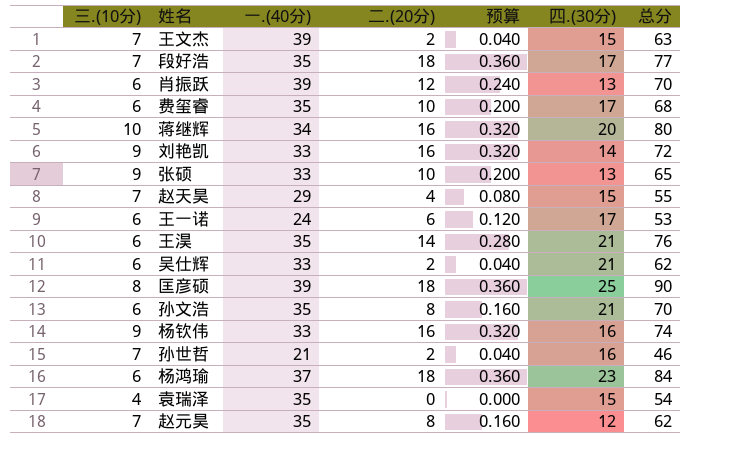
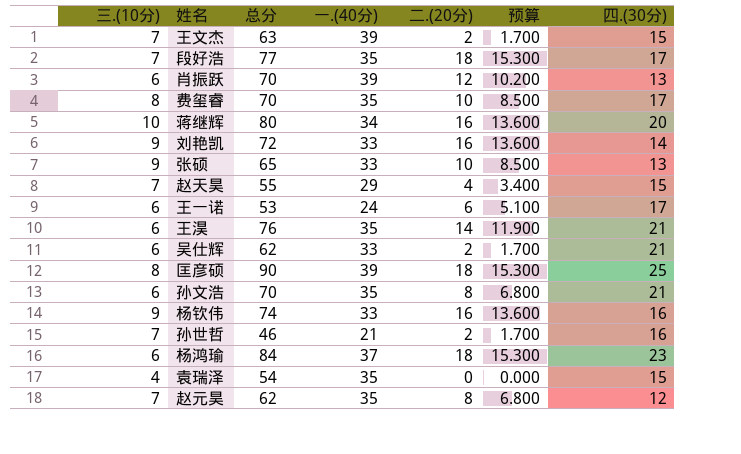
column 总分 | position: 7 -> 3
column 预算 | formula: [二.(20分)] * 0.02 -> [二.(20分)] * 0.85
费玺睿 | 三.(10分): 6 -> 8
费玺睿 | 总分: 68 -> 70

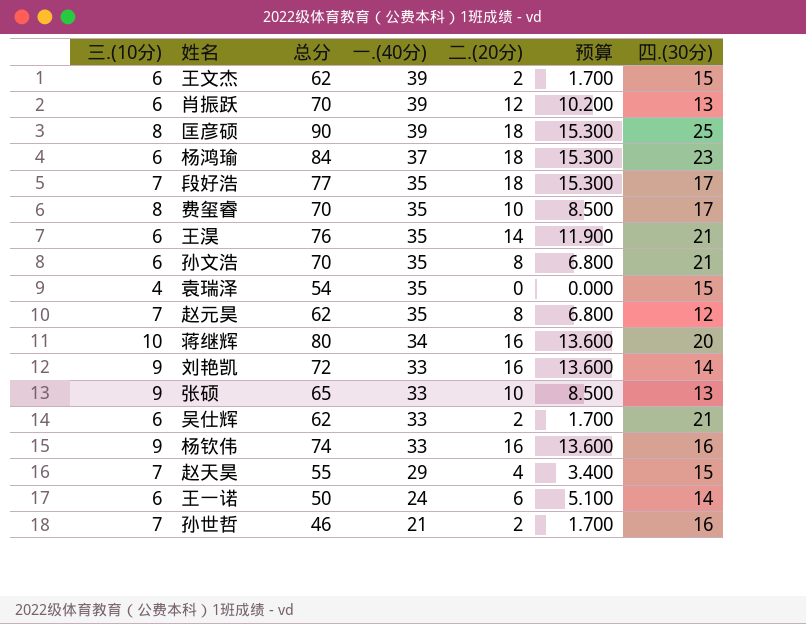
row order: none -> 一.(40分) descending
王文杰 | 三.(10分): 7 -> 6
王文杰 | 总分: 63 -> 62
王一诺 | 总分: 53 -> 50
王一诺 | 四.(30分): 17 -> 14

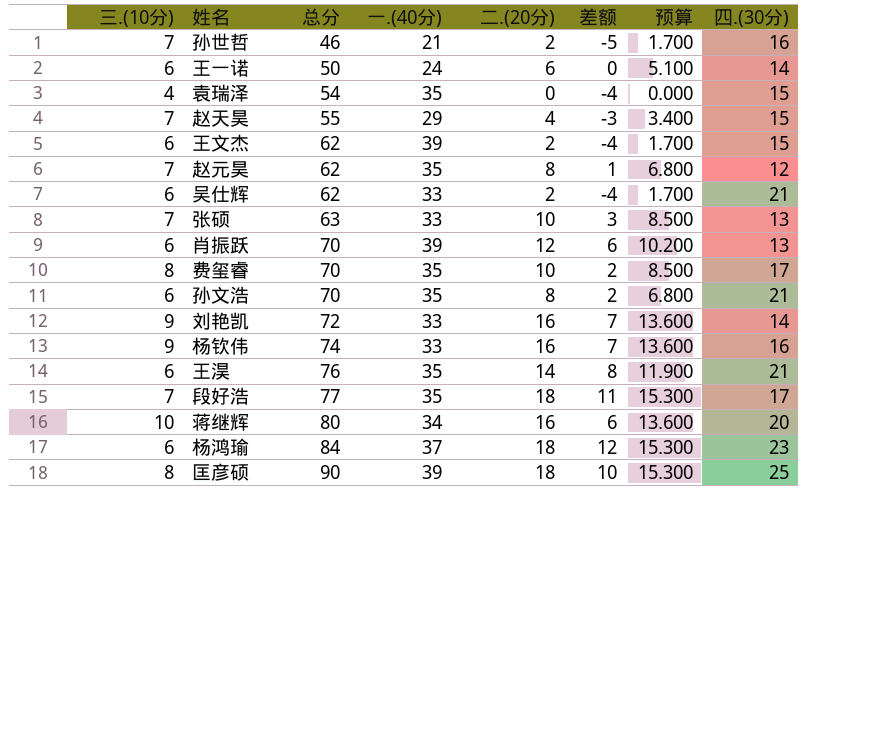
row order: 一.(40分) descending -> 总分 ascending
column 差额 | formula: none -> [二.(20分)] - [三.(10分)]
张硕 | 三.(10分): 9 -> 7
张硕 | 总分: 65 -> 63

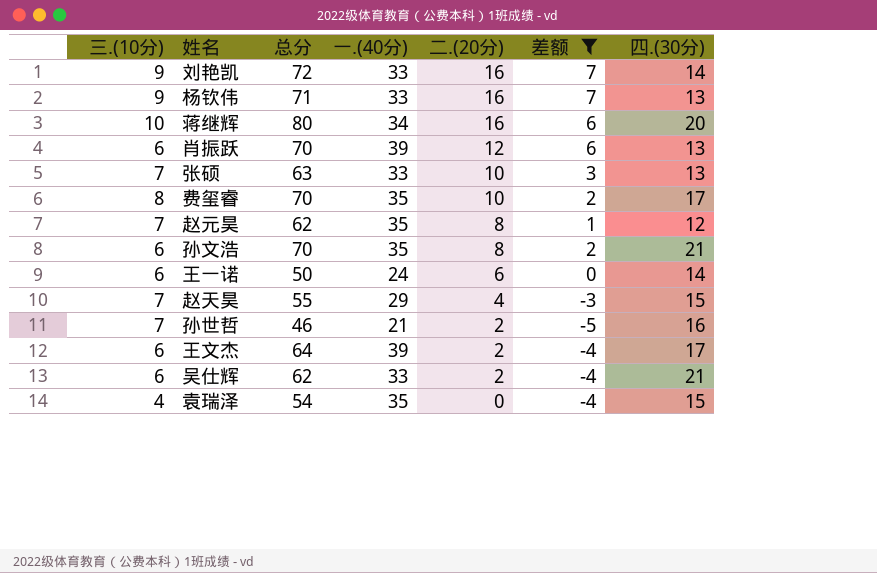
filter: none -> 差额 <= 7
row order: 总分 ascending -> 二.(20分) descending
column 预算 | formula: [二.(20分)] * 0.85 -> none
杨钦伟 | 总分: 74 -> 71
杨钦伟 | 四.(30分): 16 -> 13
王文杰 | 总分: 62 -> 64
王文杰 | 四.(30分): 15 -> 17

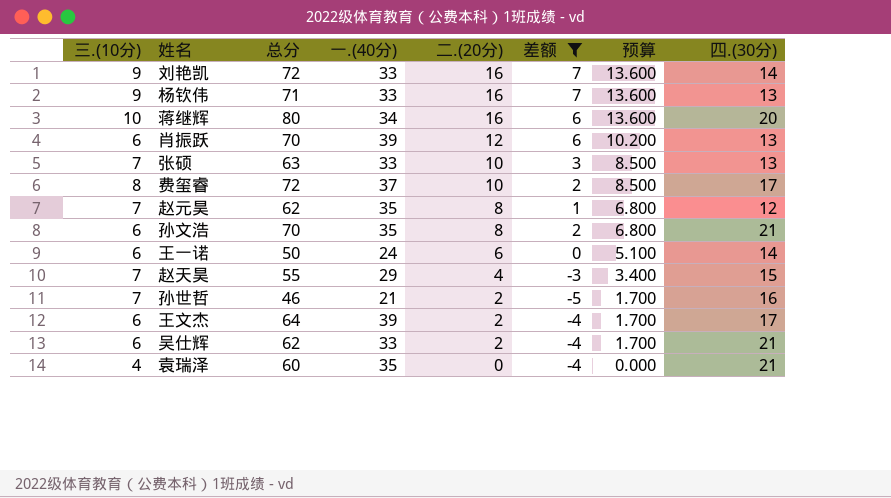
column 预算 | formula: none -> [二.(20分)] * 0.85
费玺睿 | 总分: 70 -> 72
费玺睿 | 一.(40分): 35 -> 37
袁瑞泽 | 总分: 54 -> 60
袁瑞泽 | 四.(30分): 15 -> 21

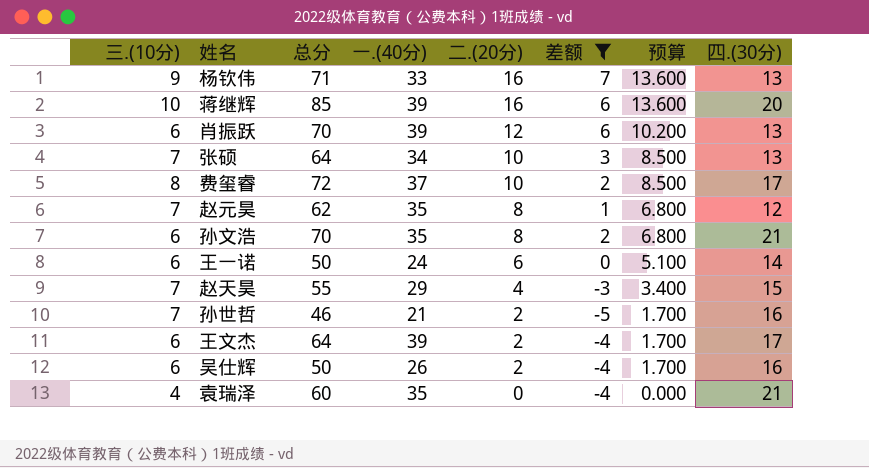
row 刘艳凯: 9 | 72 | 33 | 16 | 7 | 13.600 | 14 -> none
蒋继辉 | 总分: 80 -> 85
蒋继辉 | 一.(40分): 34 -> 39
张硕 | 总分: 63 -> 64
张硕 | 一.(40分): 33 -> 34
吴仕辉 | 总分: 62 -> 50
吴仕辉 | 一.(40分): 33 -> 26
吴仕辉 | 四.(30分): 21 -> 16

